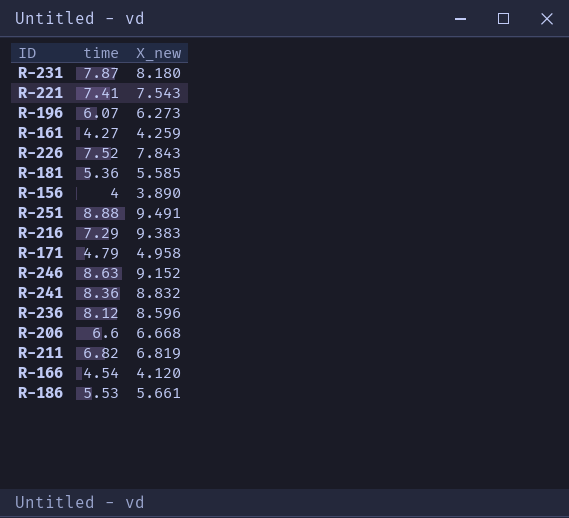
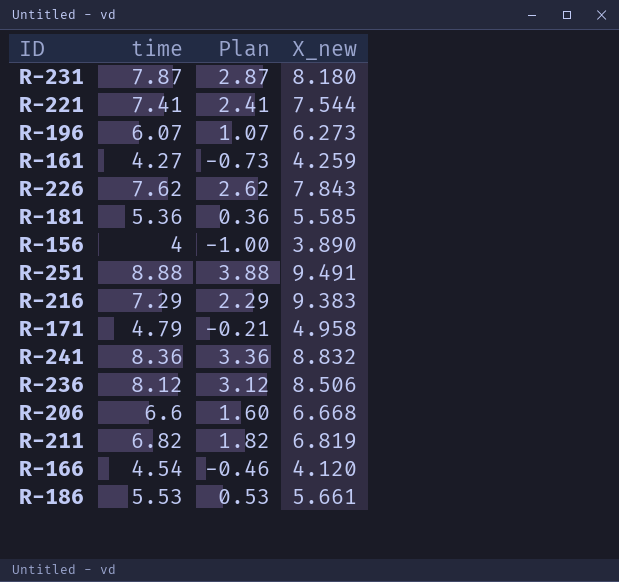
column Plan | formula: none -> [time] - 5
row R-246: 8.63 | 9.152 -> none
R-221 | X_new: 7.543 -> 7.544
R-226 | time: 7.52 -> 7.62
R-236 | X_new: 8.596 -> 8.506

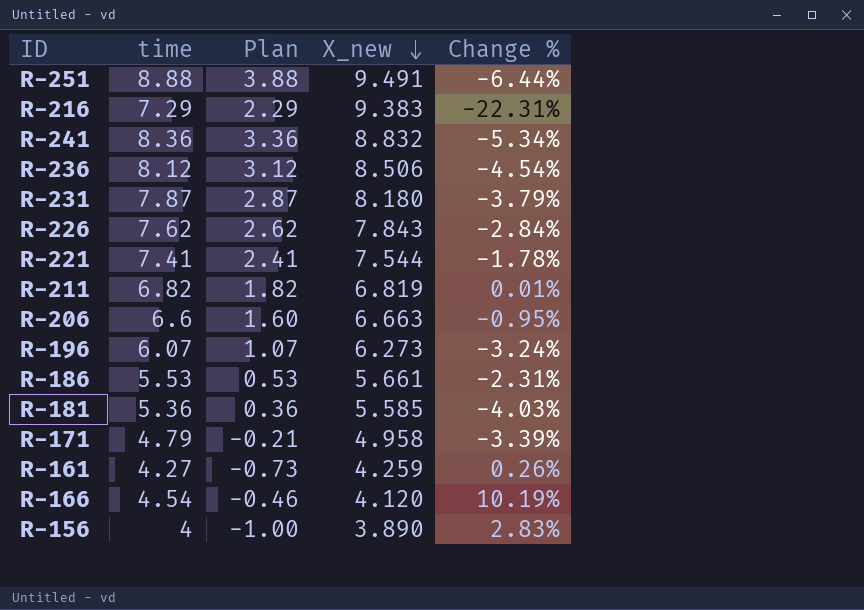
row order: none -> X_new descending
column Change % | formula: none -> ([time] - [X_new]) / [X_new]
R-206 | X_new: 6.668 -> 6.663

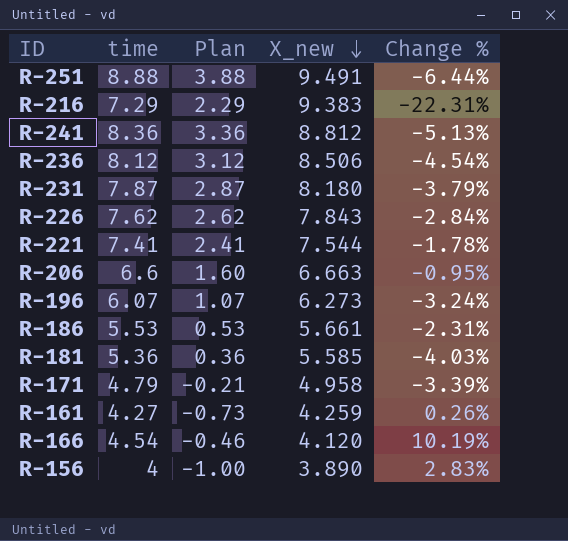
row R-211: 6.82 | 1.82 | 6.819 | 0.01% -> none
R-241 | X_new: 8.832 -> 8.812
R-241 | Change %: -5.34% -> -5.13%

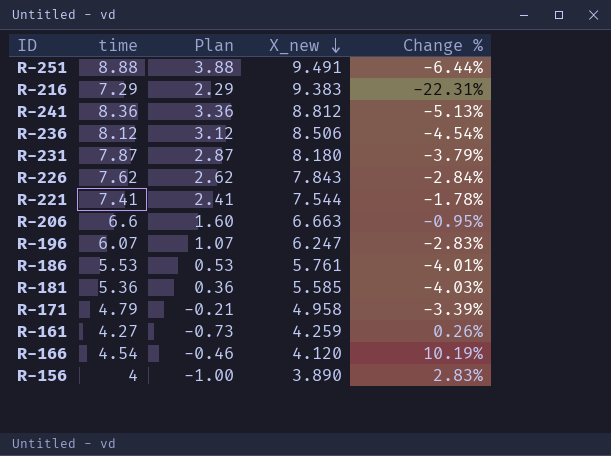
R-196 | X_new: 6.273 -> 6.247
R-196 | Change %: -3.24% -> -2.83%
R-186 | X_new: 5.661 -> 5.761
R-186 | Change %: -2.31% -> -4.01%

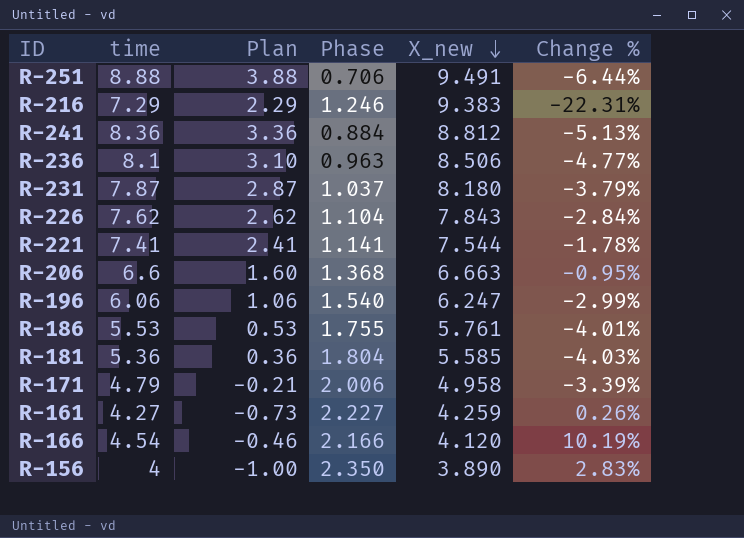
column Phase | position: none -> 4
R-236 | time: 8.12 -> 8.1
R-236 | Plan: 3.12 -> 3.10
R-236 | Change %: -4.54% -> -4.77%
R-196 | time: 6.07 -> 6.06
R-196 | Plan: 1.07 -> 1.06
R-196 | Change %: -2.83% -> -2.99%

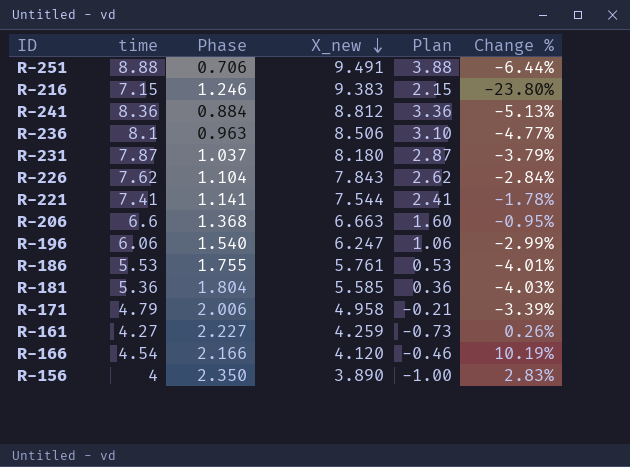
column Plan | position: 3 -> 5
R-216 | time: 7.29 -> 7.15
R-216 | Plan: 2.29 -> 2.15
R-216 | Change %: -22.31% -> -23.80%

